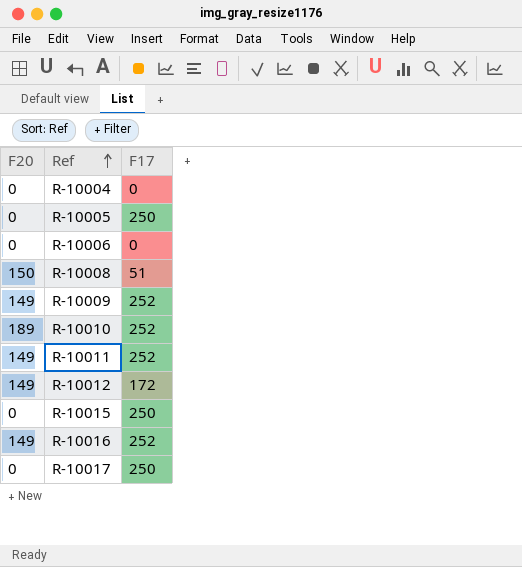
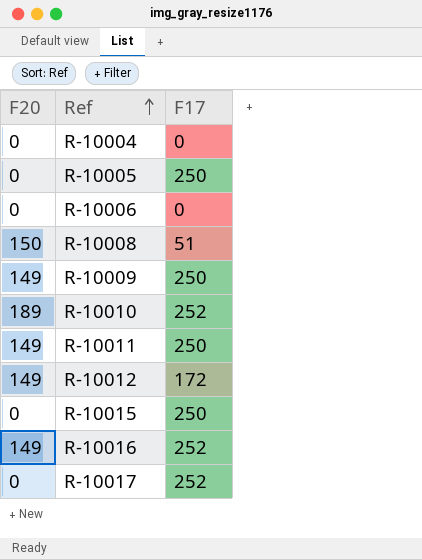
R-10009 | F17: 252 -> 250
R-10011 | F17: 252 -> 250
R-10017 | F17: 250 -> 252

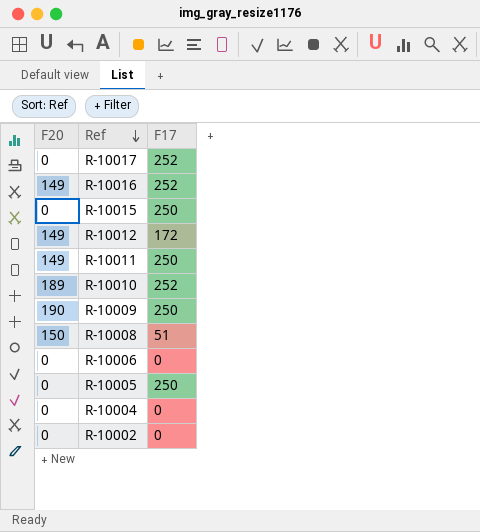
row order: Ref ascending -> Ref descending
R-10009 | F20: 149 -> 190
row R-10002: none -> 0 | 0

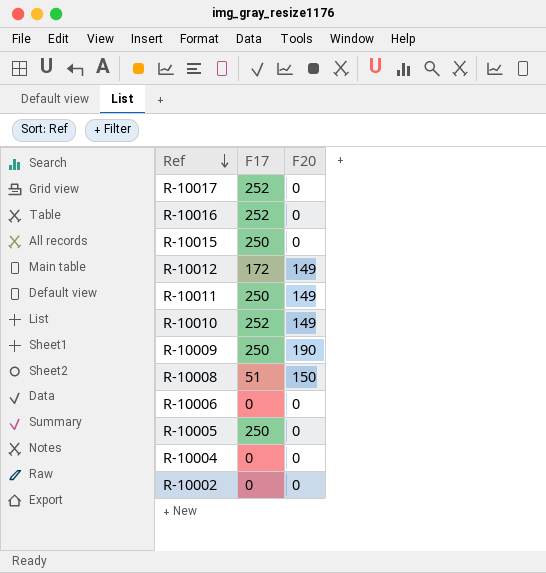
column F20 | position: 1 -> 3
R-10016 | F20: 149 -> 0
R-10010 | F20: 189 -> 149

